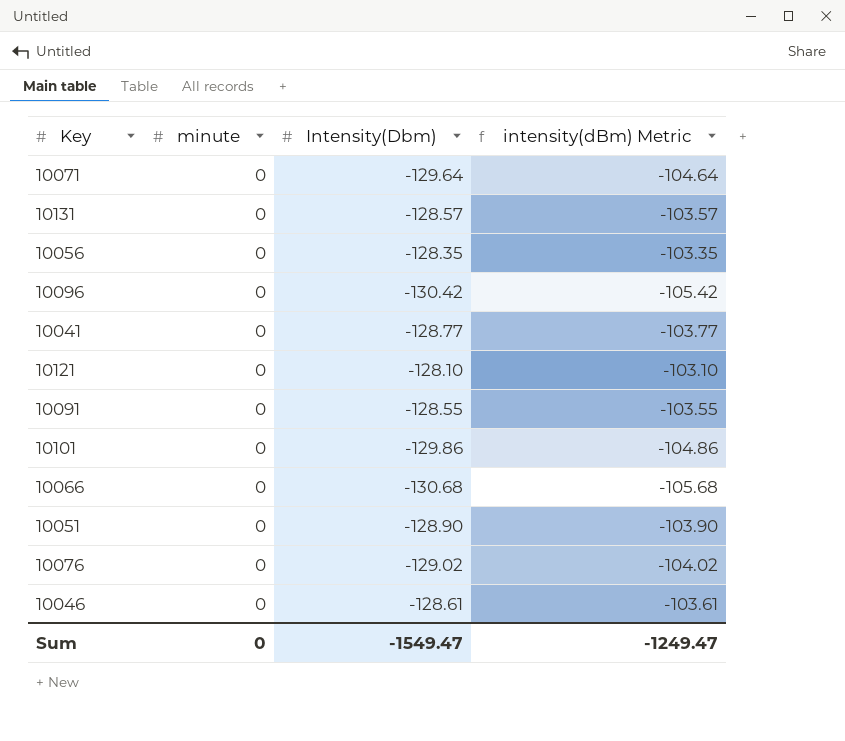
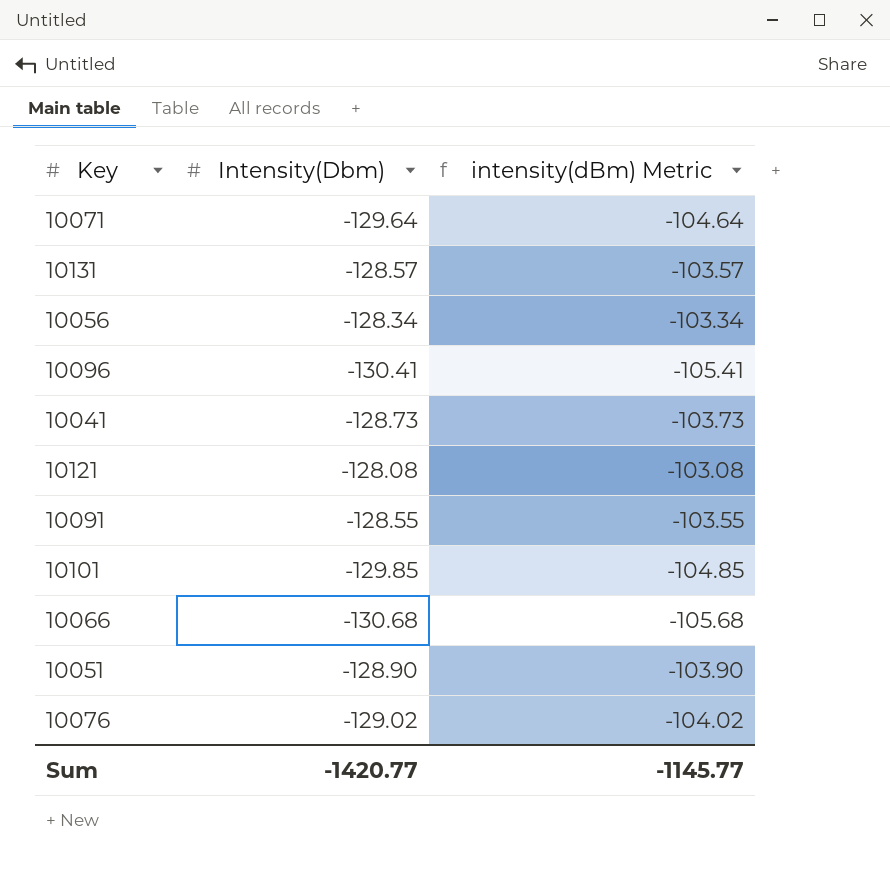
column minute | position: 2 -> none
row 10046: 0 | -128.61 | -103.61 -> none
10056 | Intensity(Dbm): -128.35 -> -128.34
10056 | intensity(dBm) Metric: -103.35 -> -103.34
10096 | Intensity(Dbm): -130.42 -> -130.41
10096 | intensity(dBm) Metric: -105.42 -> -105.41
10041 | Intensity(Dbm): -128.77 -> -128.73
10041 | intensity(dBm) Metric: -103.77 -> -103.73
10121 | Intensity(Dbm): -128.10 -> -128.08
10121 | intensity(dBm) Metric: -103.10 -> -103.08
10101 | Intensity(Dbm): -129.86 -> -129.85
10101 | intensity(dBm) Metric: -104.86 -> -104.85
Sum | Intensity(Dbm): -1549.47 -> -1420.77
Sum | intensity(dBm) Metric: -1249.47 -> -1145.77

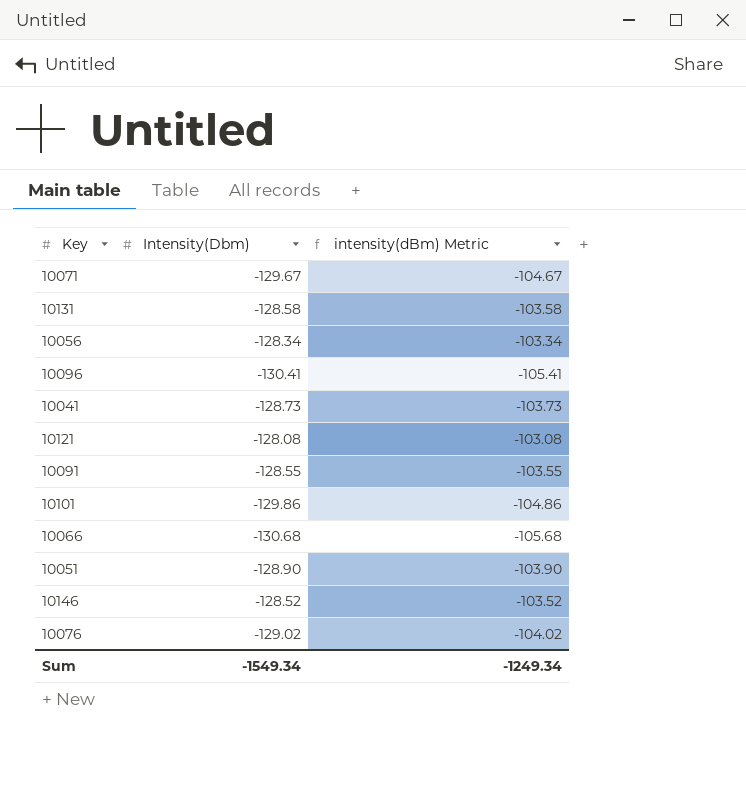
10071 | Intensity(Dbm): -129.64 -> -129.67
10071 | intensity(dBm) Metric: -104.64 -> -104.67
10131 | Intensity(Dbm): -128.57 -> -128.58
10131 | intensity(dBm) Metric: -103.57 -> -103.58
10101 | Intensity(Dbm): -129.85 -> -129.86
10101 | intensity(dBm) Metric: -104.85 -> -104.86
row 10146: none -> -128.52 | -103.52
Sum | Intensity(Dbm): -1420.77 -> -1549.34
Sum | intensity(dBm) Metric: -1145.77 -> -1249.34

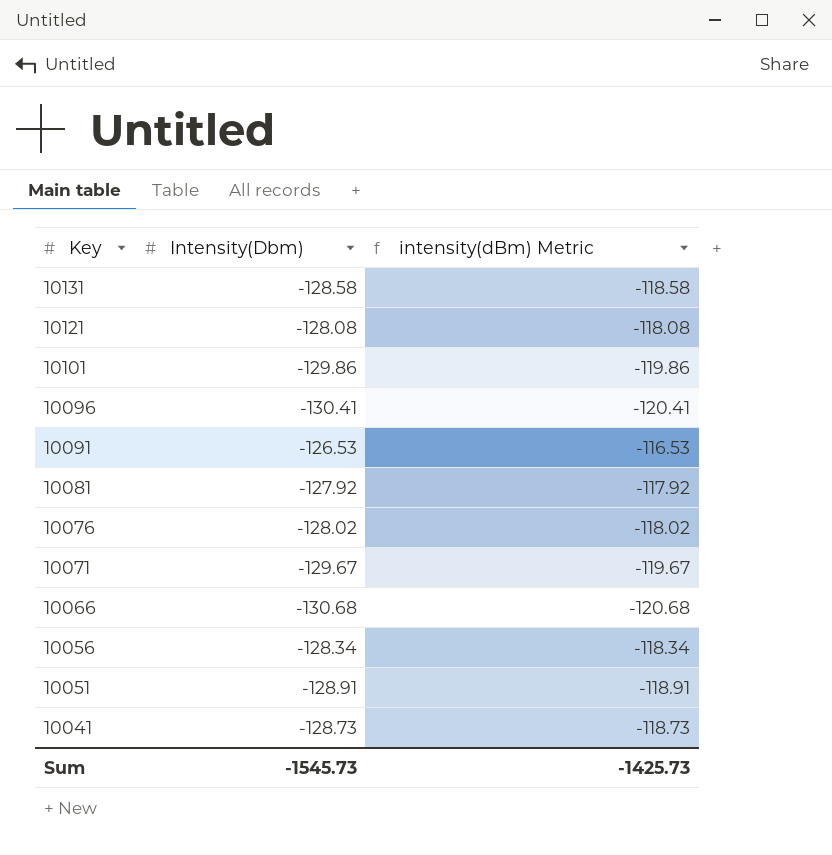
row order: none -> Key descending
column intensity(dBm) Metric | formula: [Intensity(Dbm)] + 25 -> [Intensity(Dbm)] + 10
row 10146: -128.52 | -103.52 -> none
10091 | Intensity(Dbm): -128.55 -> -126.53
row 10081: none -> -127.92 | -117.92
10076 | Intensity(Dbm): -129.02 -> -128.02
10051 | Intensity(Dbm): -128.90 -> -128.91
Sum | Intensity(Dbm): -1549.34 -> -1545.73
Sum | intensity(dBm) Metric: -1249.34 -> -1425.73

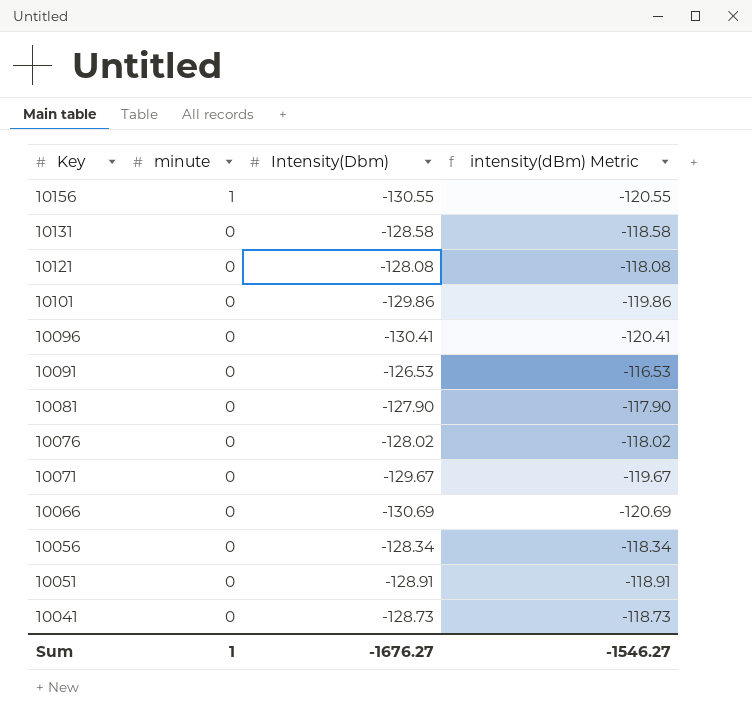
column minute | position: none -> 2
row 10156: none -> 1 | -130.55 | -120.55
10081 | Intensity(Dbm): -127.92 -> -127.90
10081 | intensity(dBm) Metric: -117.92 -> -117.90
10066 | Intensity(Dbm): -130.68 -> -130.69
10066 | intensity(dBm) Metric: -120.68 -> -120.69
Sum | Intensity(Dbm): -1545.73 -> -1676.27
Sum | intensity(dBm) Metric: -1425.73 -> -1546.27

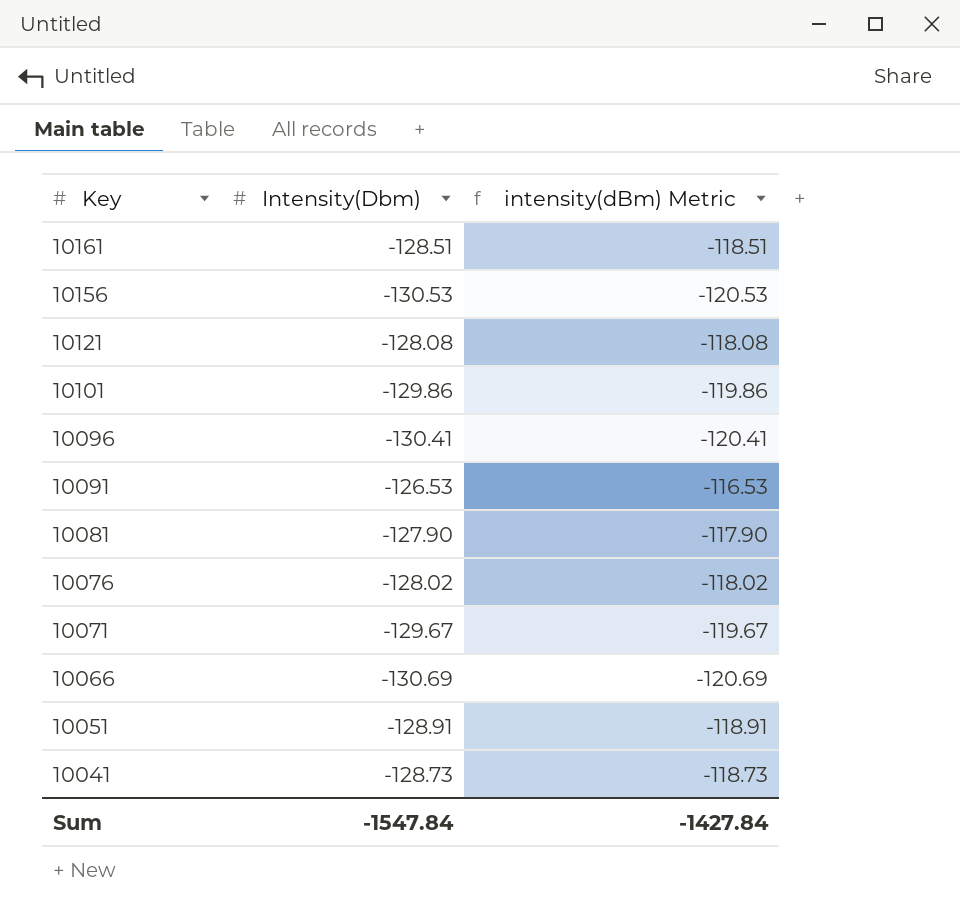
column minute | position: 2 -> none
row 10131: 0 | -128.58 | -118.58 -> none
row 10056: 0 | -128.34 | -118.34 -> none
row 10161: none -> -128.51 | -118.51
10156 | Intensity(Dbm): -130.55 -> -130.53
10156 | intensity(dBm) Metric: -120.55 -> -120.53
Sum | Intensity(Dbm): -1676.27 -> -1547.84
Sum | intensity(dBm) Metric: -1546.27 -> -1427.84

